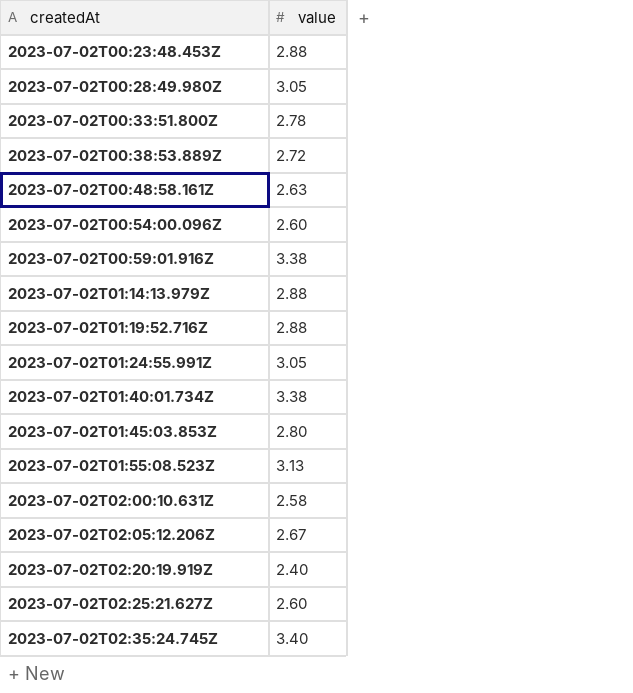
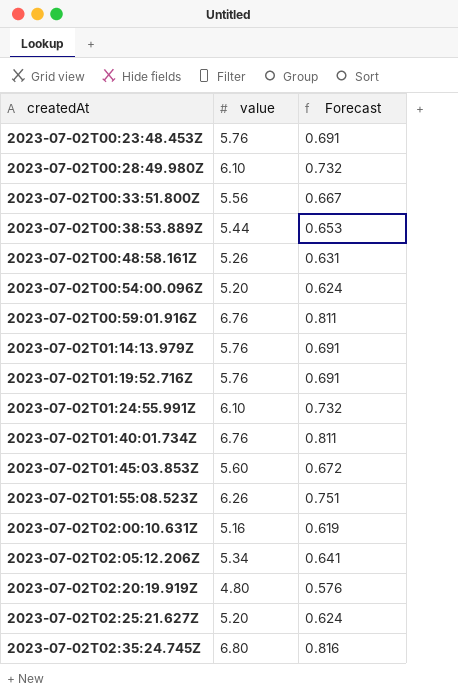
column Forecast | formula: none -> [value] * 0.12
2023-07-02T00:23:48.453Z | value: 2.88 -> 5.76
2023-07-02T00:28:49.980Z | value: 3.05 -> 6.10
2023-07-02T00:33:51.800Z | value: 2.78 -> 5.56
2023-07-02T00:38:53.889Z | value: 2.72 -> 5.44
2023-07-02T00:48:58.161Z | value: 2.63 -> 5.26
2023-07-02T00:54:00.096Z | value: 2.60 -> 5.20
2023-07-02T00:59:01.916Z | value: 3.38 -> 6.76
2023-07-02T01:14:13.979Z | value: 2.88 -> 5.76
2023-07-02T01:19:52.716Z | value: 2.88 -> 5.76
2023-07-02T01:24:55.991Z | value: 3.05 -> 6.10
2023-07-02T01:40:01.734Z | value: 3.38 -> 6.76
2023-07-02T01:45:03.853Z | value: 2.80 -> 5.60
2023-07-02T01:55:08.523Z | value: 3.13 -> 6.26
2023-07-02T02:00:10.631Z | value: 2.58 -> 5.16
2023-07-02T02:05:12.206Z | value: 2.67 -> 5.34
2023-07-02T02:20:19.919Z | value: 2.40 -> 4.80
2023-07-02T02:25:21.627Z | value: 2.60 -> 5.20
2023-07-02T02:35:24.745Z | value: 3.40 -> 6.80

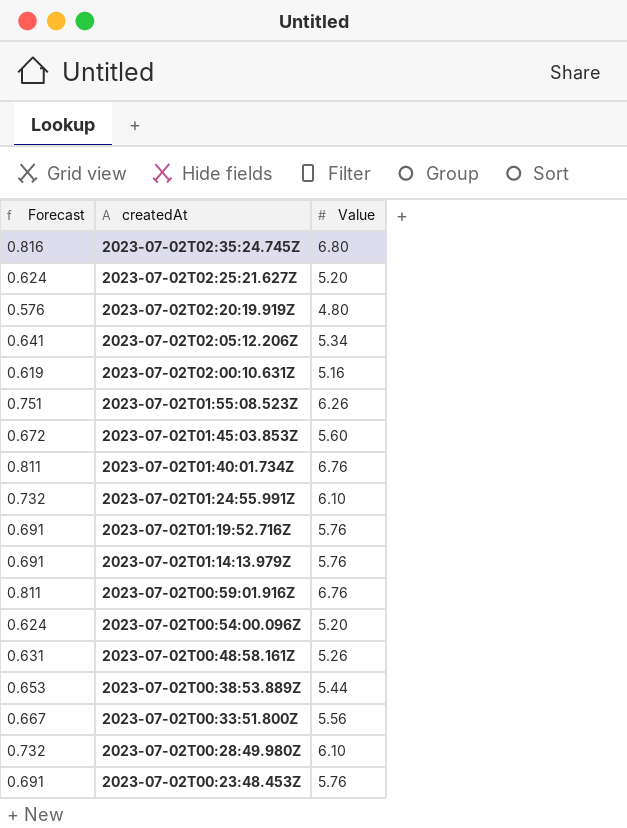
row order: createdAt ascending -> createdAt descending
column Forecast | position: 3 -> 1
column name: value -> Value

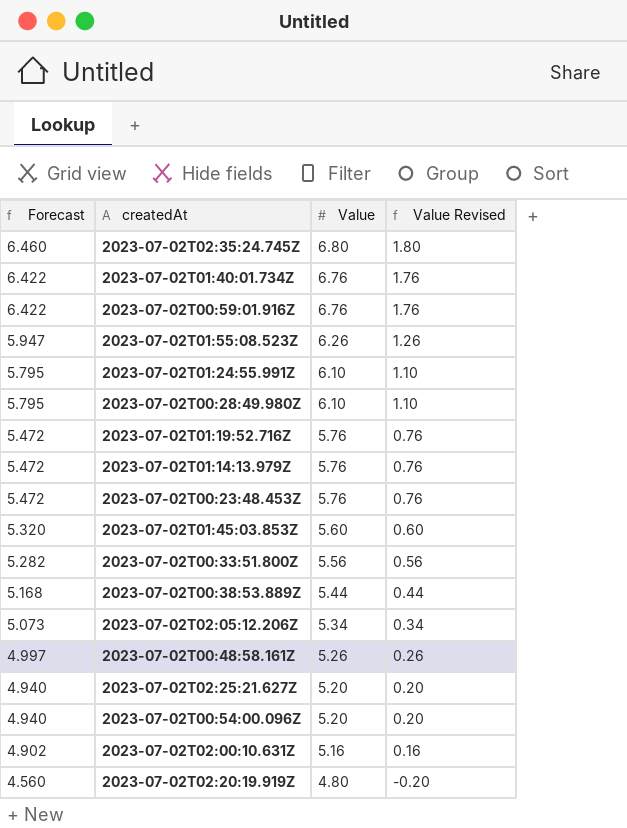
row order: createdAt descending -> Forecast descending
column Forecast | formula: [Value] * 0.12 -> [Value] * 0.95
column Value Revised | formula: none -> [Value] - 5

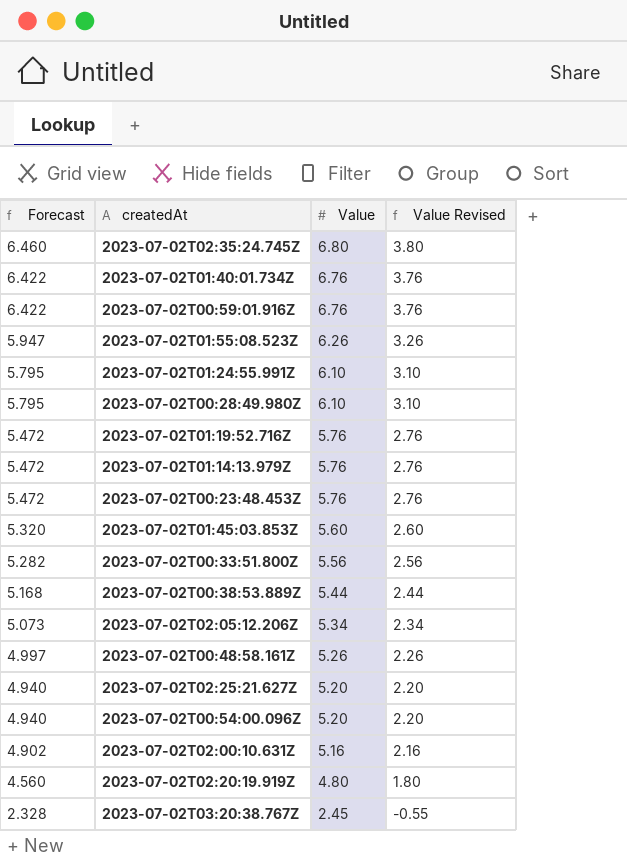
column Value Revised | formula: [Value] - 5 -> [Value] - 3
row 2023-07-02T03:20:38.767Z: none -> 2.328 | 2.45 | -0.55

